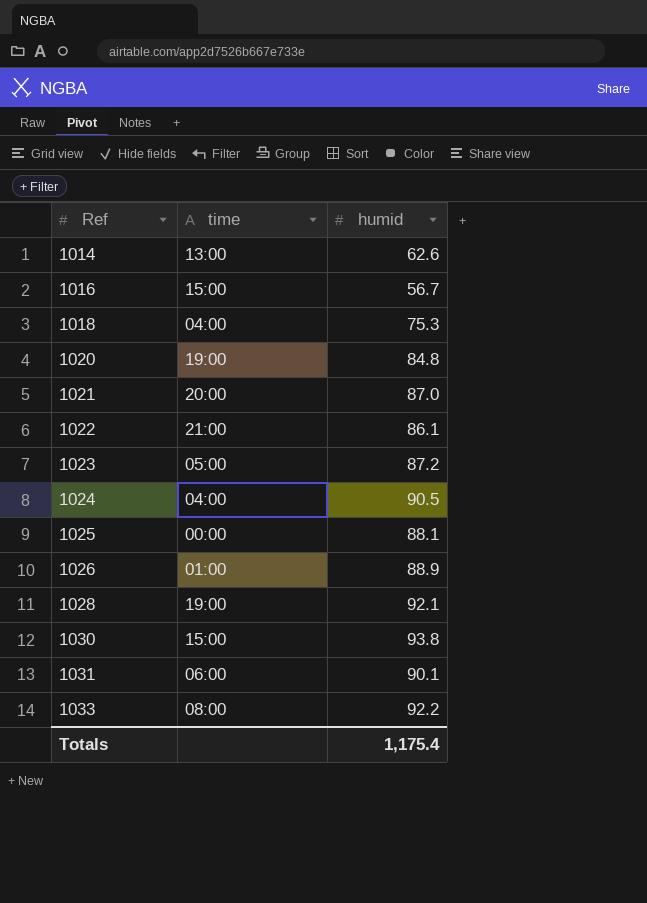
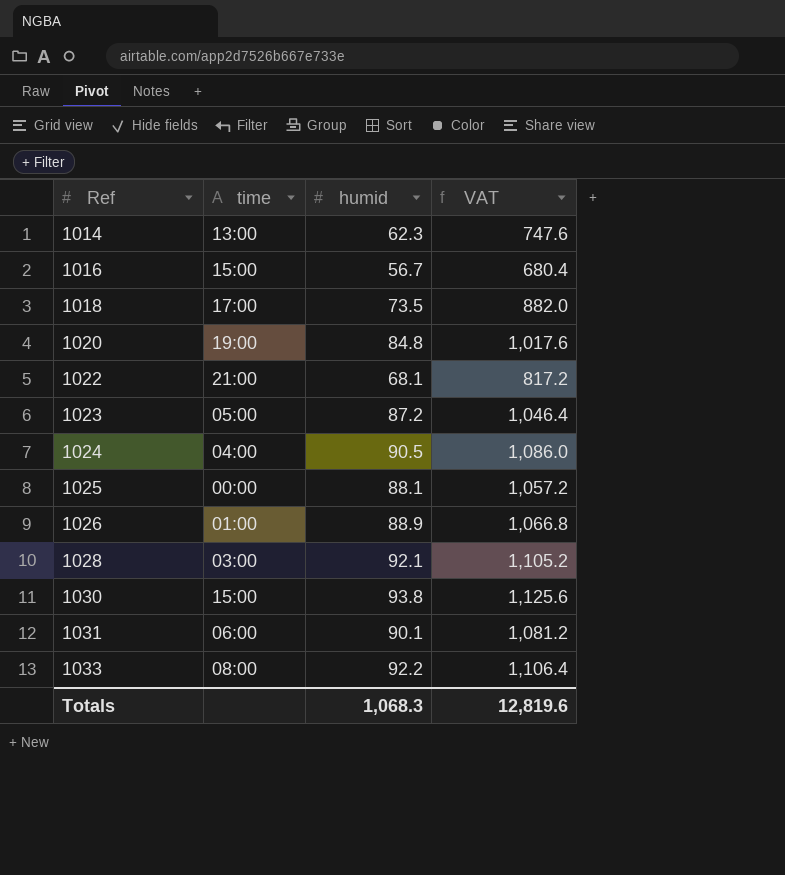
column VAT | formula: none -> [humid] * 12
row 1021: 20:00 | 87.0 -> none
1014 | humid: 62.6 -> 62.3
1018 | time: 04:00 -> 17:00
1018 | humid: 75.3 -> 73.5
1022 | humid: 86.1 -> 68.1
1028 | time: 19:00 -> 03:00
Totals | humid: 1,175.4 -> 1,068.3

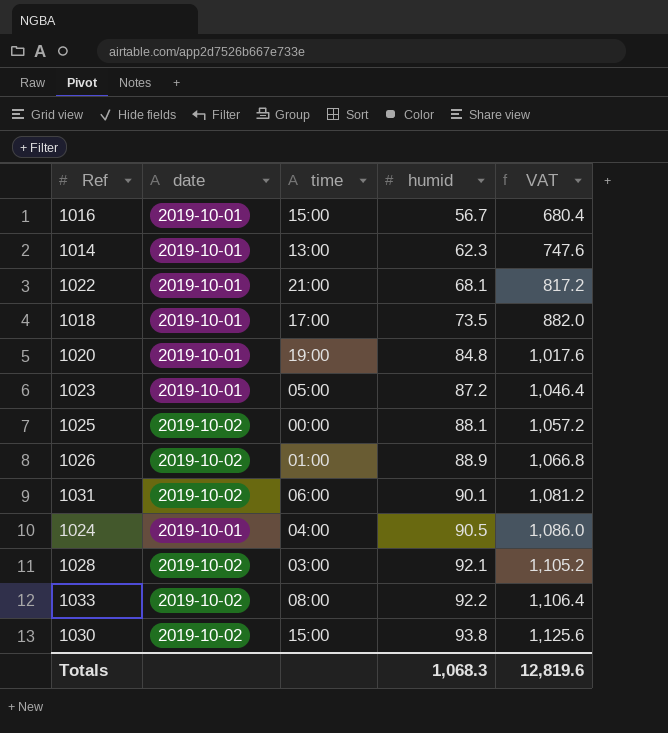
row order: Ref ascending -> humid ascending
column date | position: none -> 2

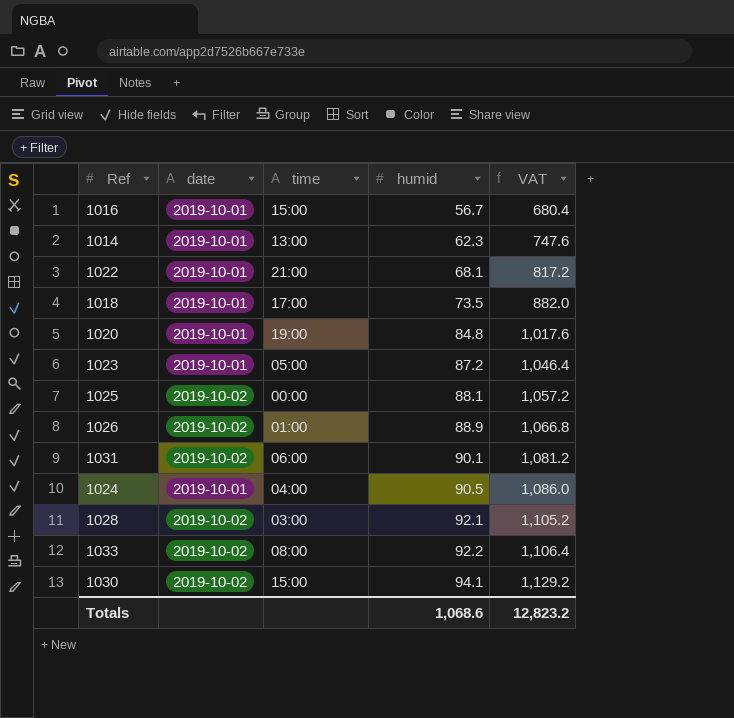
1030 | humid: 93.8 -> 94.1
1030 | VAT: 1,125.6 -> 1,129.2
Totals | humid: 1,068.3 -> 1,068.6
Totals | VAT: 12,819.6 -> 12,823.2

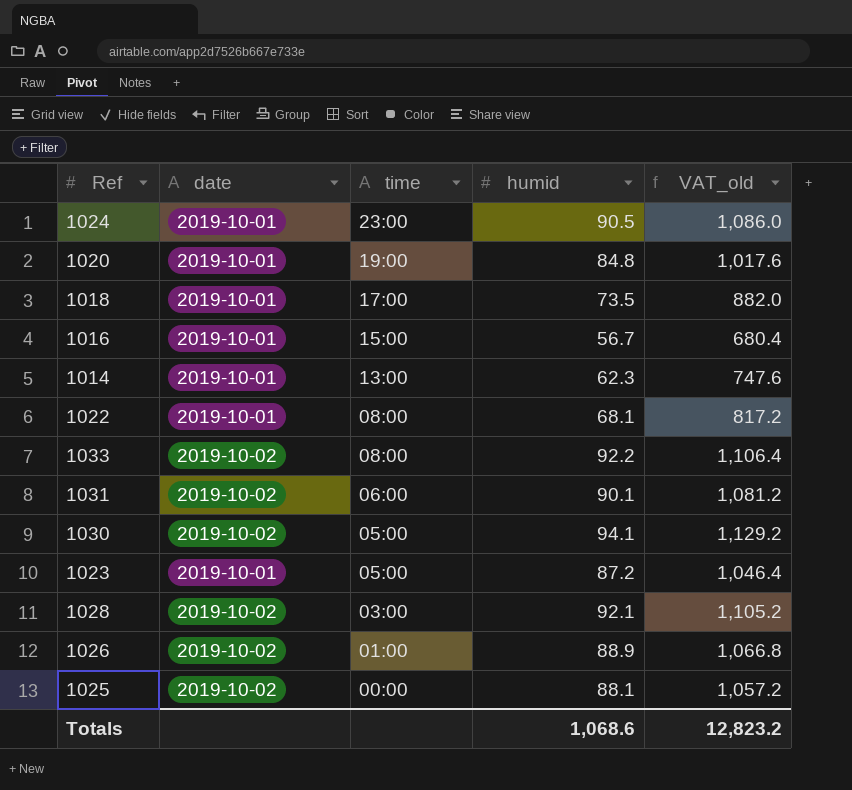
row order: humid ascending -> time descending
column name: VAT -> VAT_old
1024 | time: 04:00 -> 23:00
1022 | time: 21:00 -> 08:00
1030 | time: 15:00 -> 05:00

